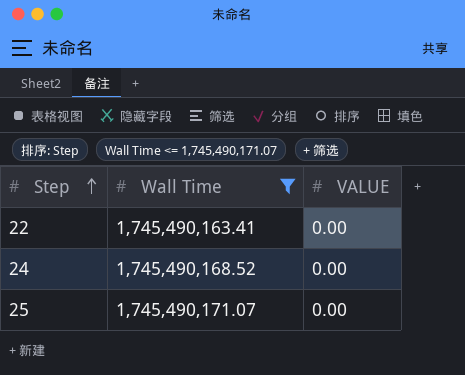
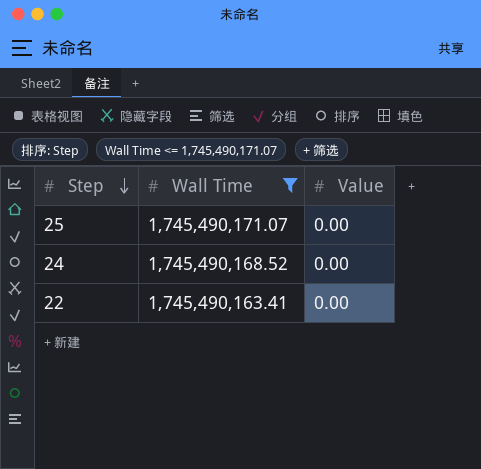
row order: Step ascending -> Step descending
column name: VALUE -> Value

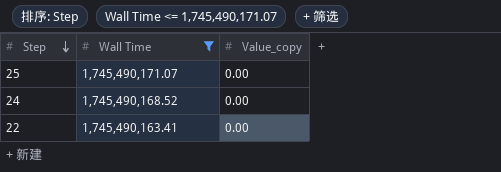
column name: Value -> Value_copy

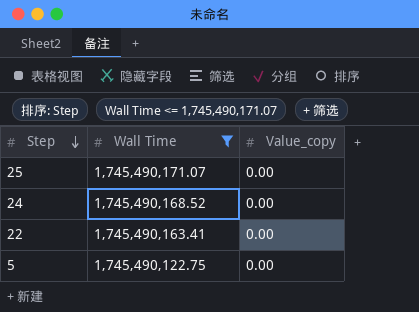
row 5: none -> 1,745,490,122.75 | 0.00

